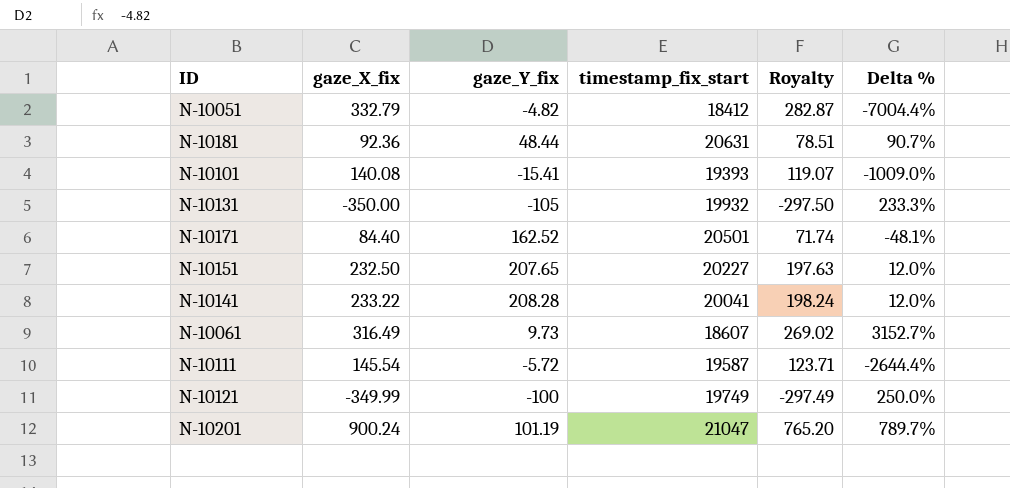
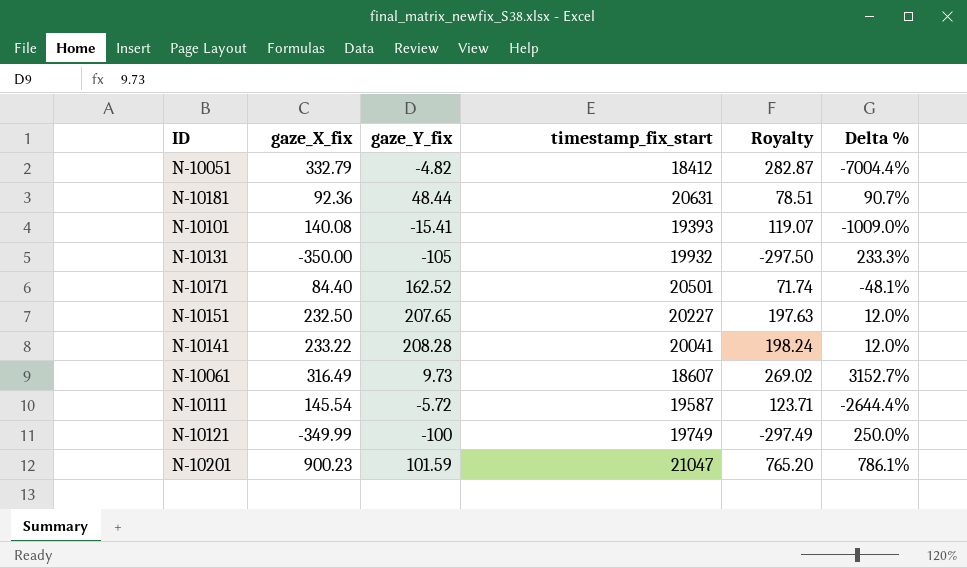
N-10201 | gaze_X_fix: 900.24 -> 900.23
N-10201 | gaze_Y_fix: 101.19 -> 101.59
N-10201 | Delta %: 789.7% -> 786.1%

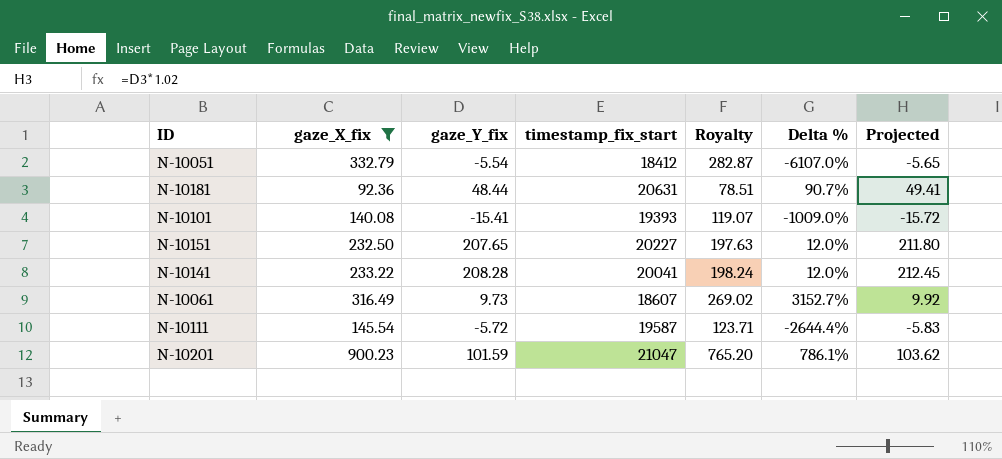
filter: none -> gaze_X_fix >= 92.36
column Projected | formula: none -> [gaze_Y_fix] * 1.02
N-10051 | gaze_Y_fix: -4.82 -> -5.54
N-10051 | Delta %: -7004.4% -> -6107.0%

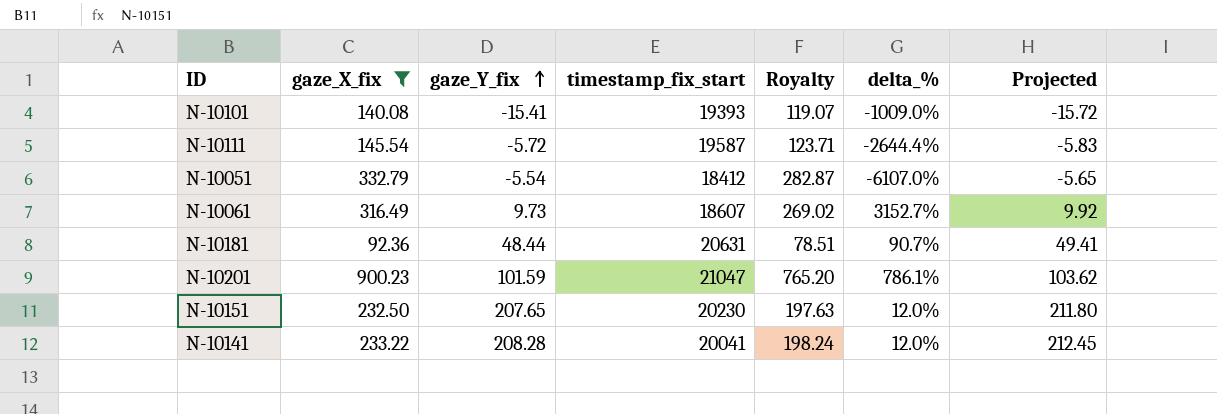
row order: none -> gaze_Y_fix ascending
column name: Delta % -> delta_%
N-10151 | timestamp_fix_start: 20227 -> 20230

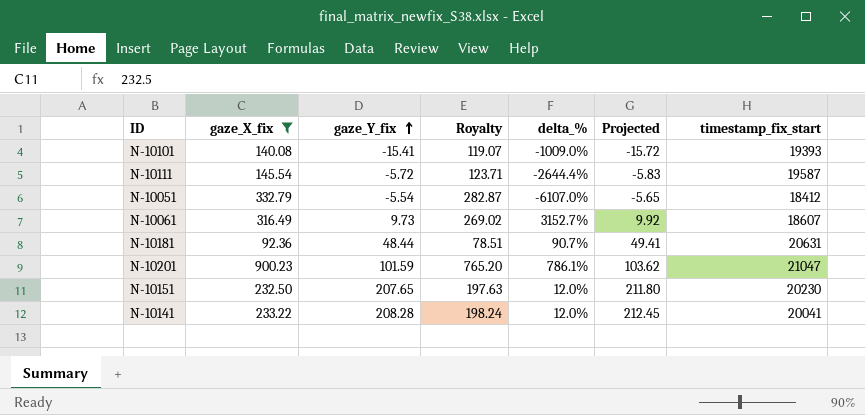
column timestamp_fix_start | position: 4 -> 7

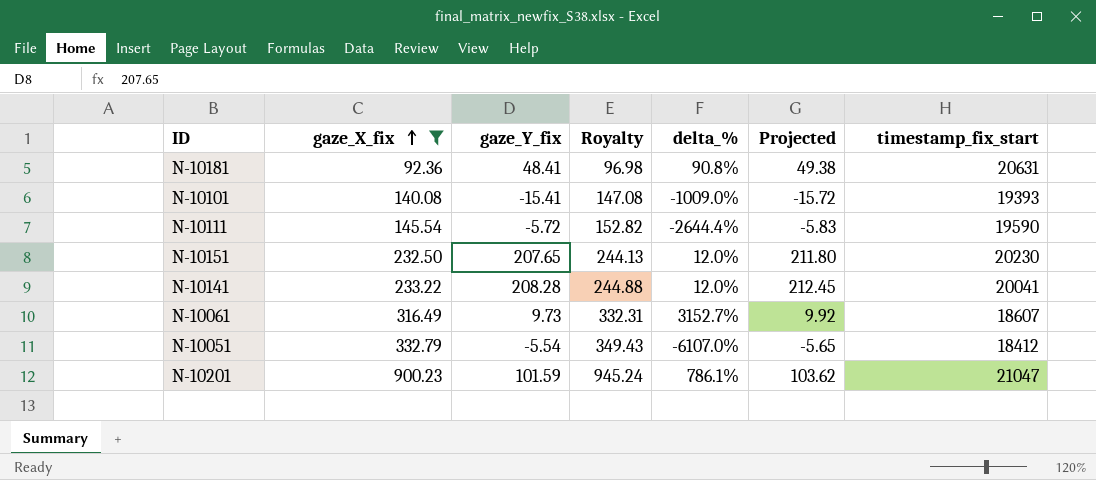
row order: gaze_Y_fix ascending -> gaze_X_fix ascending
column Royalty | formula: [gaze_X_fix] * 0.85 -> [gaze_X_fix] * 1.05
N-10181 | gaze_Y_fix: 48.44 -> 48.41
N-10181 | delta_%: 90.7% -> 90.8%
N-10181 | Projected: 49.41 -> 49.38
N-10111 | timestamp_fix_start: 19587 -> 19590

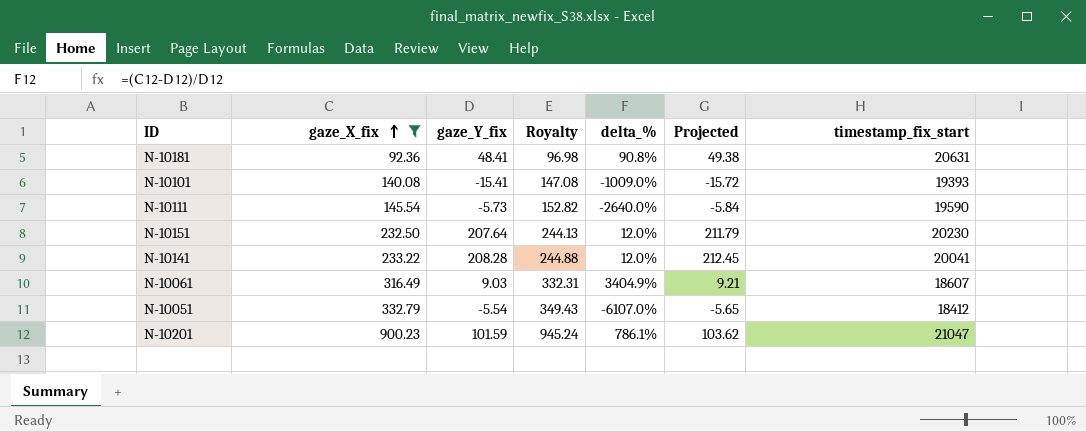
N-10111 | gaze_Y_fix: -5.72 -> -5.73
N-10111 | delta_%: -2644.4% -> -2640.0%
N-10111 | Projected: -5.83 -> -5.84
N-10151 | gaze_Y_fix: 207.65 -> 207.64
N-10151 | Projected: 211.80 -> 211.79
N-10061 | gaze_Y_fix: 9.73 -> 9.03
N-10061 | delta_%: 3152.7% -> 3404.9%
N-10061 | Projected: 9.92 -> 9.21

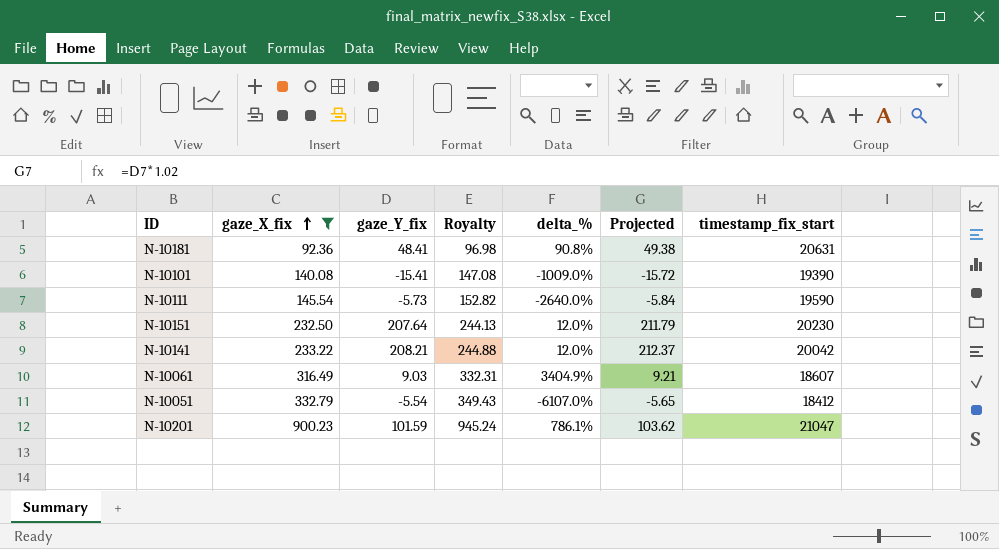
N-10101 | timestamp_fix_start: 19393 -> 19390
N-10141 | gaze_Y_fix: 208.28 -> 208.21
N-10141 | Projected: 212.45 -> 212.37
N-10141 | timestamp_fix_start: 20041 -> 20042

